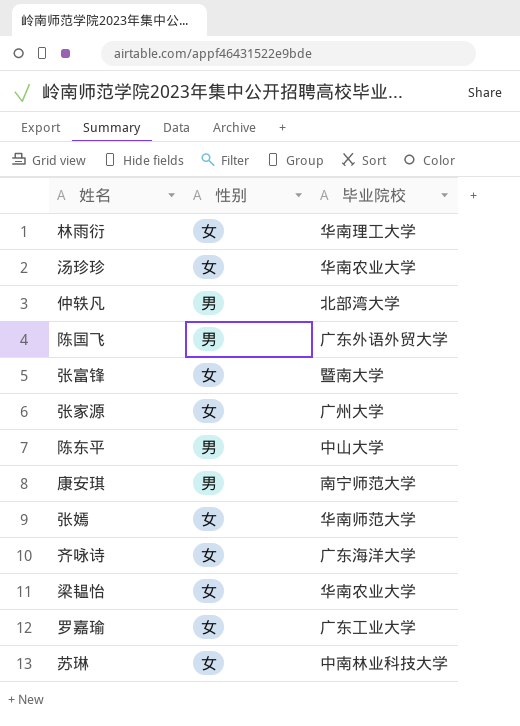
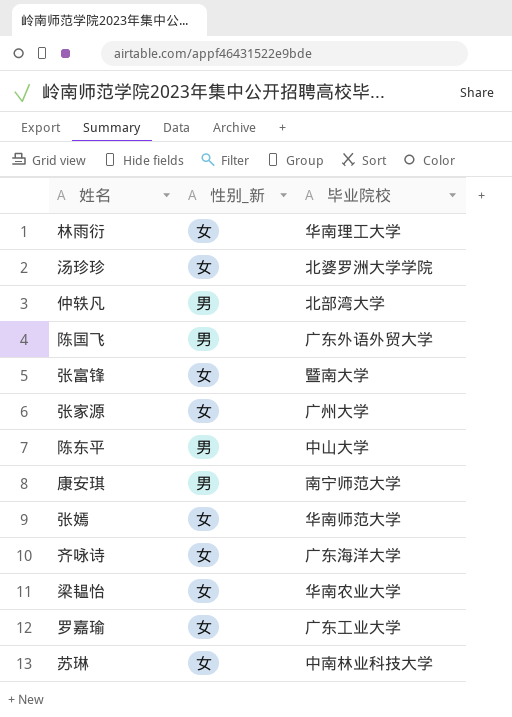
column name: 性别 -> 性别_新
汤珍珍 | 毕业院校: 华南农业大学 -> 北婆罗洲大学学院

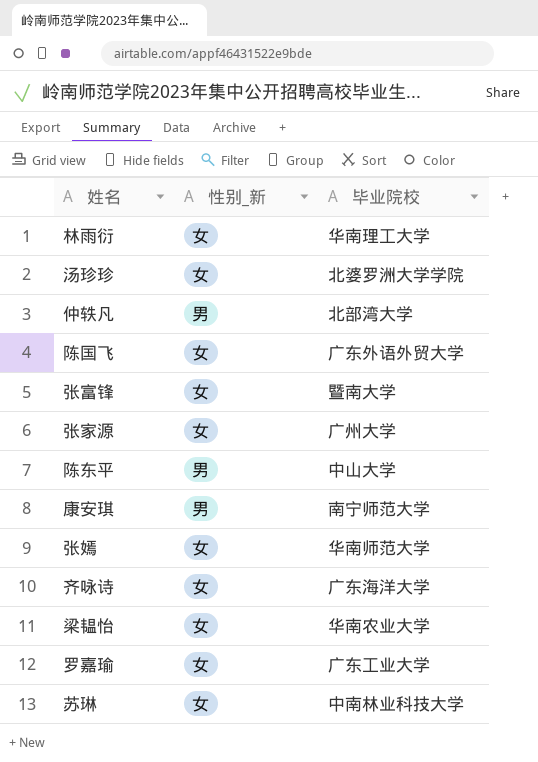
陈国飞 | 性别_新: 男 -> 女

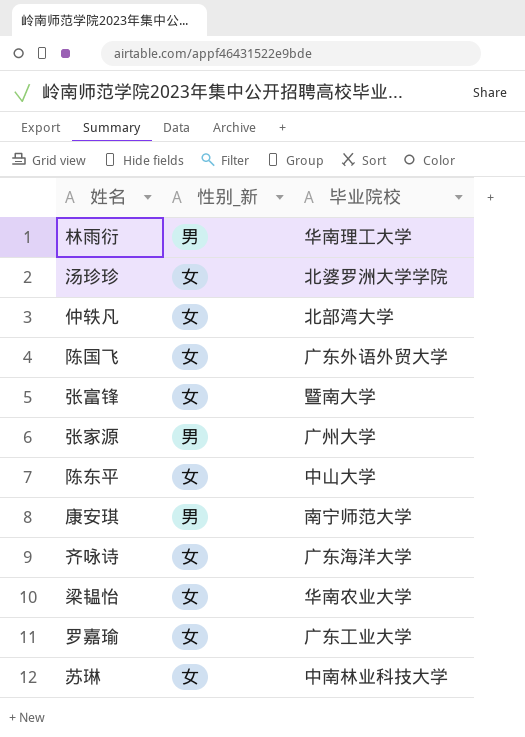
row 张嫣: 女 | 华南师范大学 -> none
林雨衍 | 性别_新: 女 -> 男
仲轶凡 | 性别_新: 男 -> 女
张家源 | 性别_新: 女 -> 男
陈东平 | 性别_新: 男 -> 女

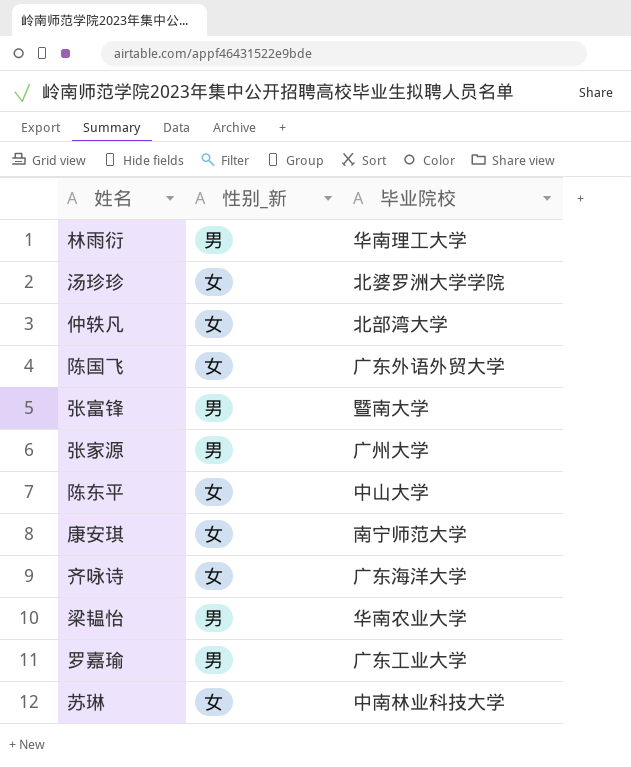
张富锋 | 性别_新: 女 -> 男
康安琪 | 性别_新: 男 -> 女
梁韫怡 | 性别_新: 女 -> 男
罗嘉瑜 | 性别_新: 女 -> 男

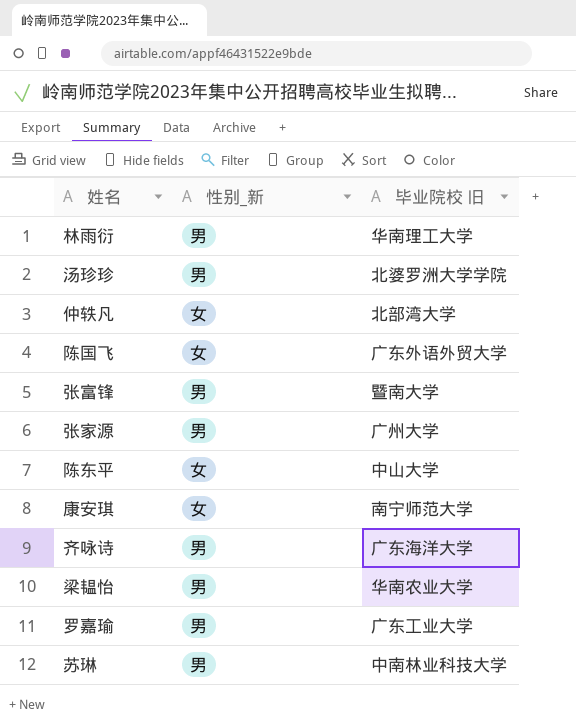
column name: 毕业院校 -> 毕业院校 旧
汤珍珍 | 性别_新: 女 -> 男
齐咏诗 | 性别_新: 女 -> 男
苏琳 | 性别_新: 女 -> 男

